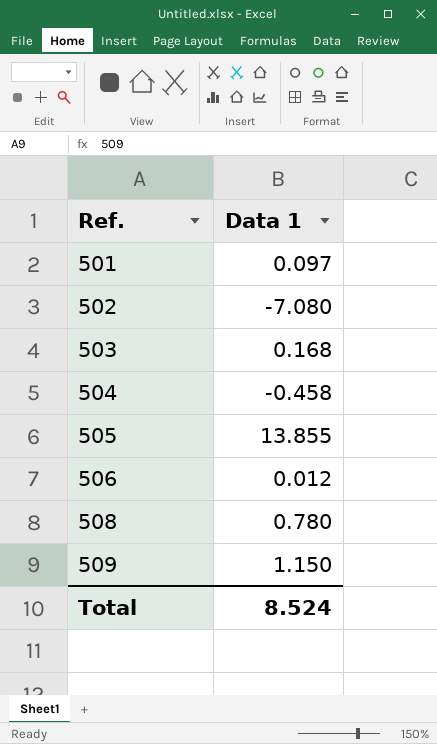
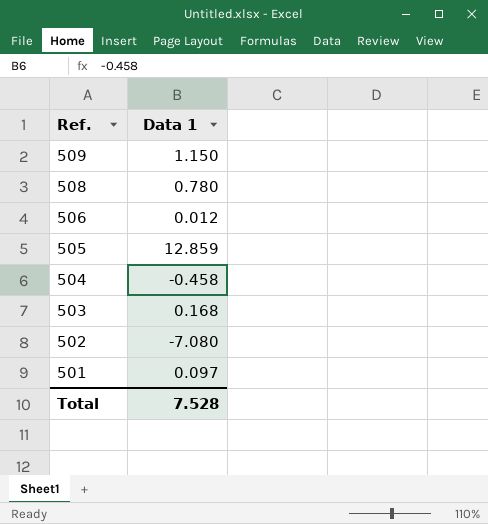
row order: Ref. ascending -> Ref. descending
505 | Data 1: 13.855 -> 12.859
Total | Data 1: 8.524 -> 7.528

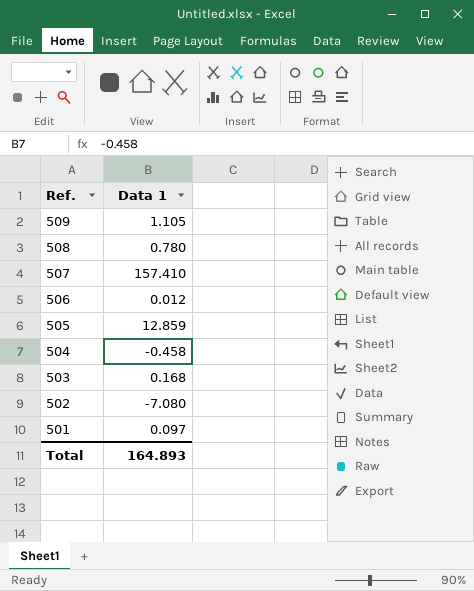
509 | Data 1: 1.150 -> 1.105
row 507: none -> 157.410
Total | Data 1: 7.528 -> 164.893

